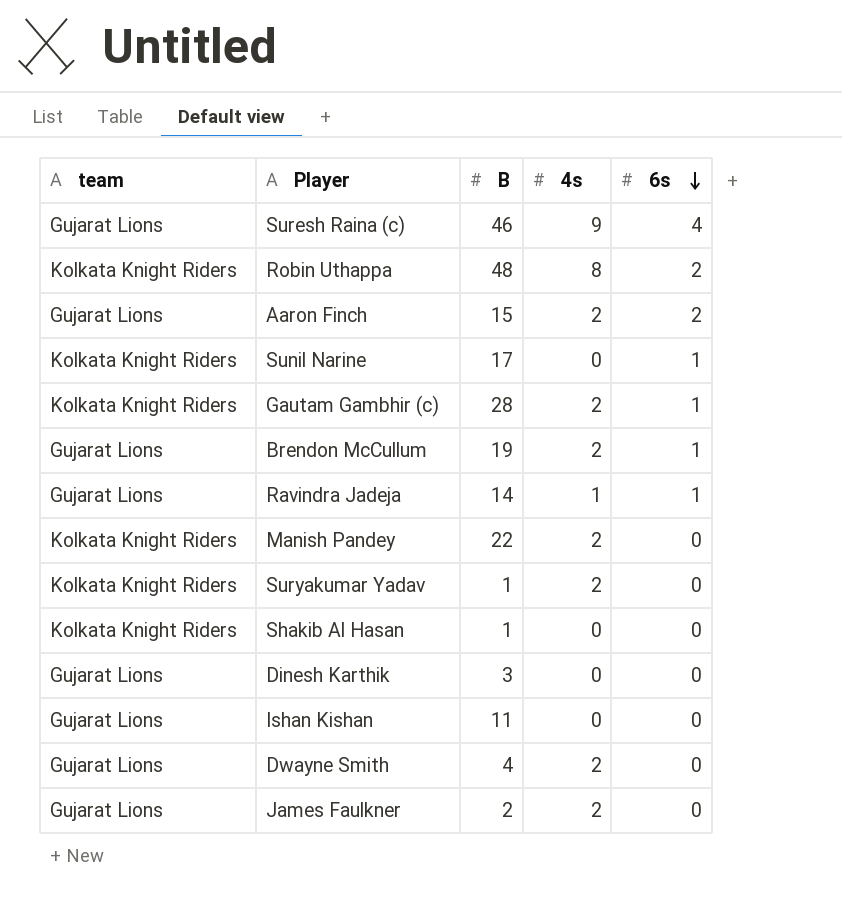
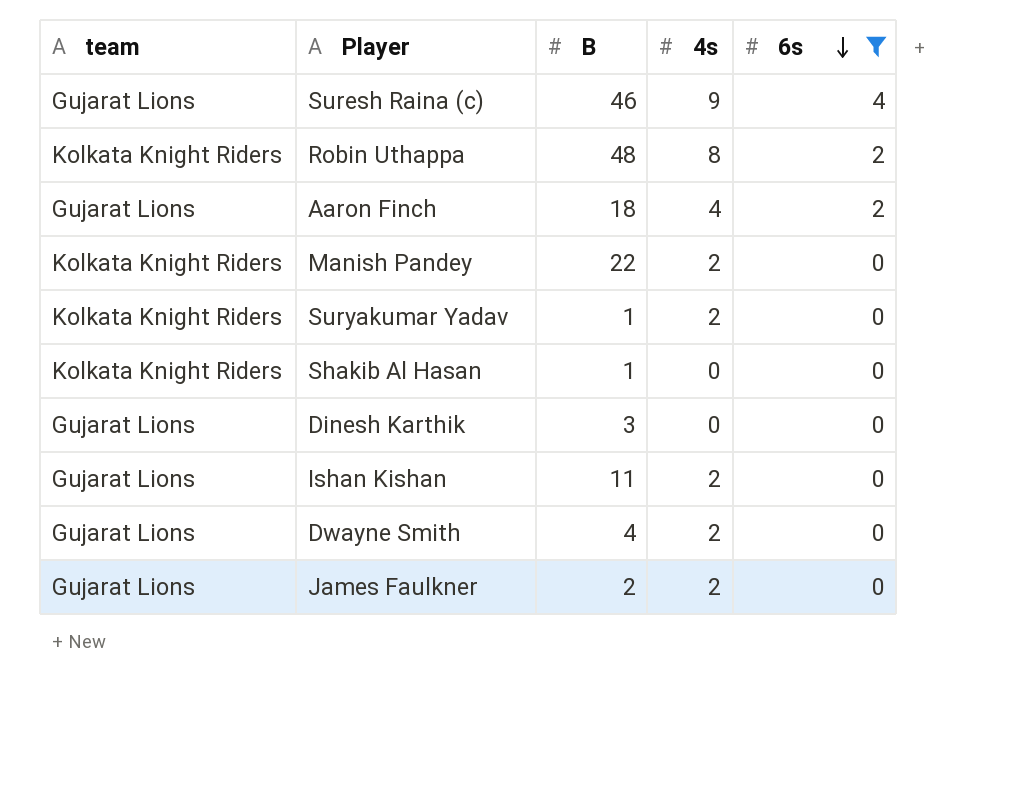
filter: none -> 6s != 1
Aaron Finch | B: 15 -> 18
Aaron Finch | 4s: 2 -> 4
Ishan Kishan | 4s: 0 -> 2

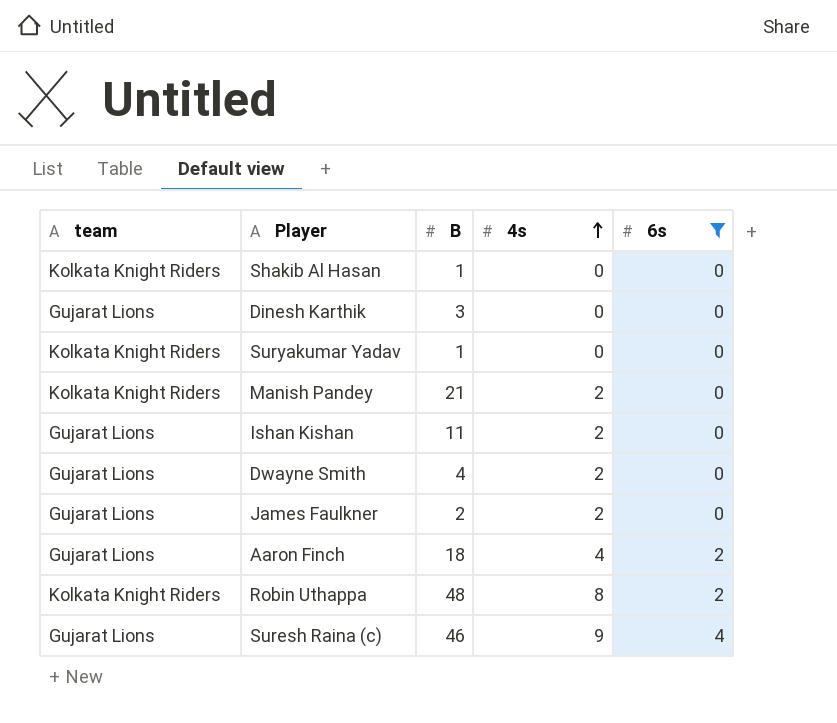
row order: 6s descending -> 4s ascending
Suryakumar Yadav | 4s: 2 -> 0
Manish Pandey | B: 22 -> 21

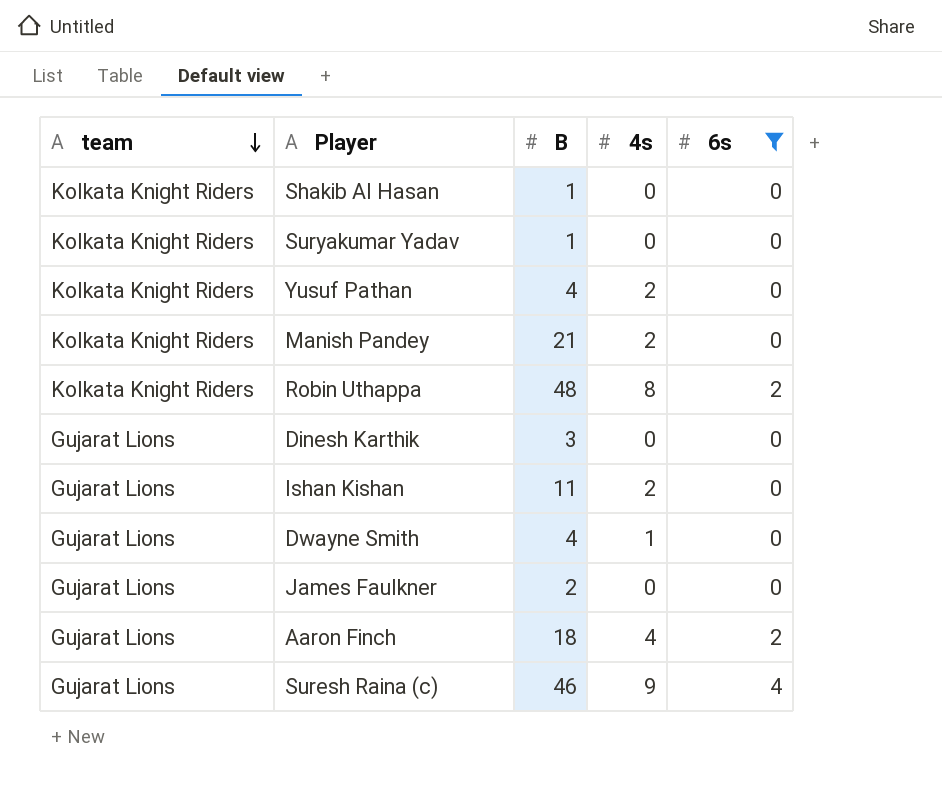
row order: 4s ascending -> team descending
row Yusuf Pathan: none -> Kolkata Knight Riders | 4 | 2 | 0
Dwayne Smith | 4s: 2 -> 1
James Faulkner | 4s: 2 -> 0

